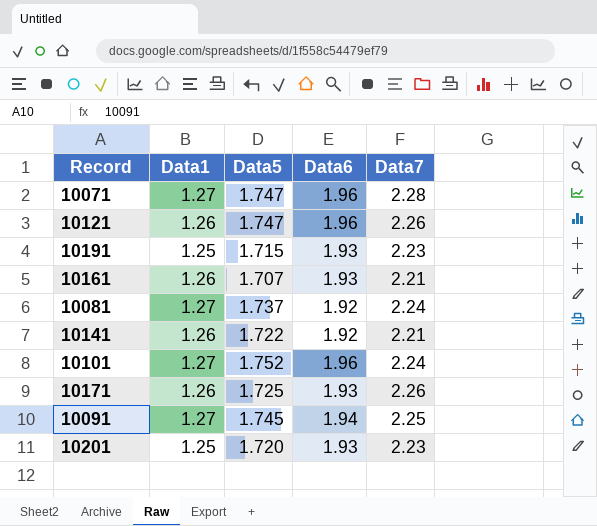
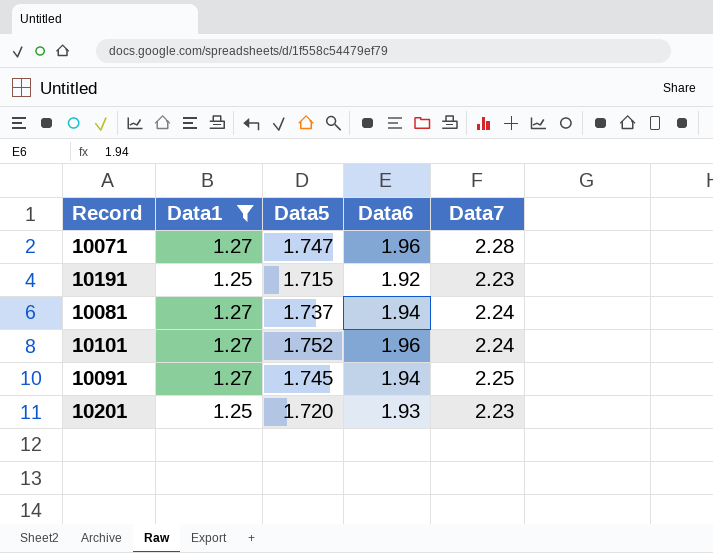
filter: none -> Data1 != 1.26
10191 | Data6: 1.93 -> 1.92
10081 | Data6: 1.92 -> 1.94

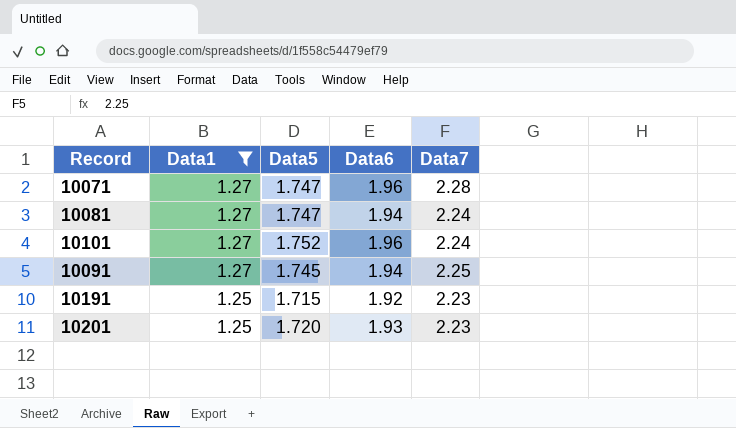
row order: none -> Data1 descending
10081 | Data5: 1.737 -> 1.747

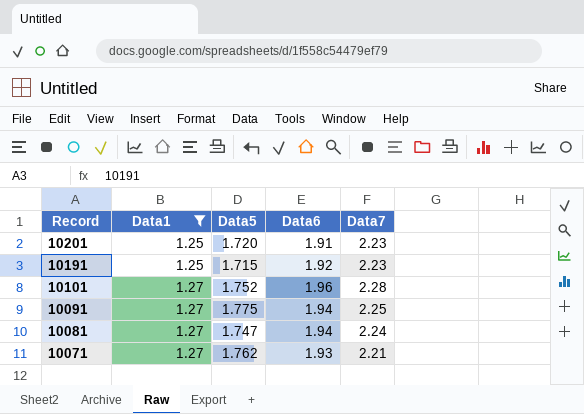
row order: Data1 descending -> Record descending
10201 | Data6: 1.93 -> 1.91
10101 | Data7: 2.24 -> 2.28
10091 | Data5: 1.745 -> 1.775
10071 | Data5: 1.747 -> 1.762
10071 | Data6: 1.96 -> 1.93
10071 | Data7: 2.28 -> 2.21

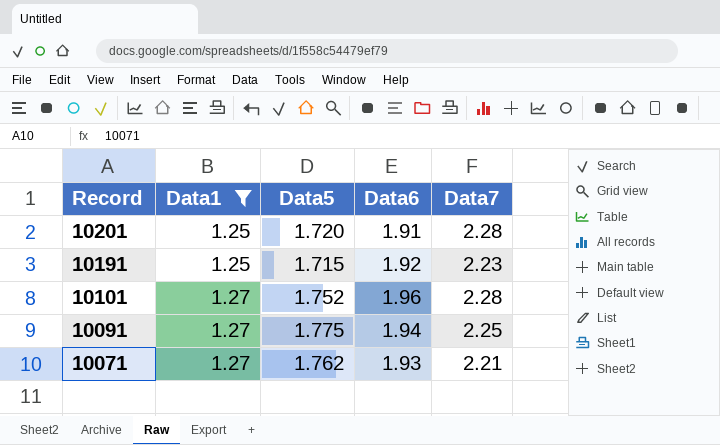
row 10081: 1.27 | 1.747 | 1.94 | 2.24 -> none
10201 | Data7: 2.23 -> 2.28

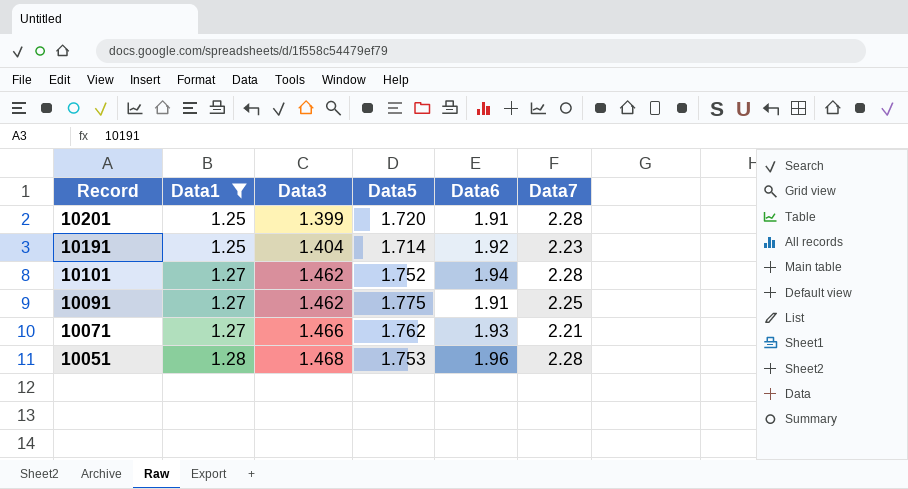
column Data3 | position: none -> 3
10191 | Data5: 1.715 -> 1.714
10101 | Data6: 1.96 -> 1.94
10091 | Data6: 1.94 -> 1.91
row 10051: none -> 1.28 | 1.468 | 1.753 | 1.96 | 2.28

